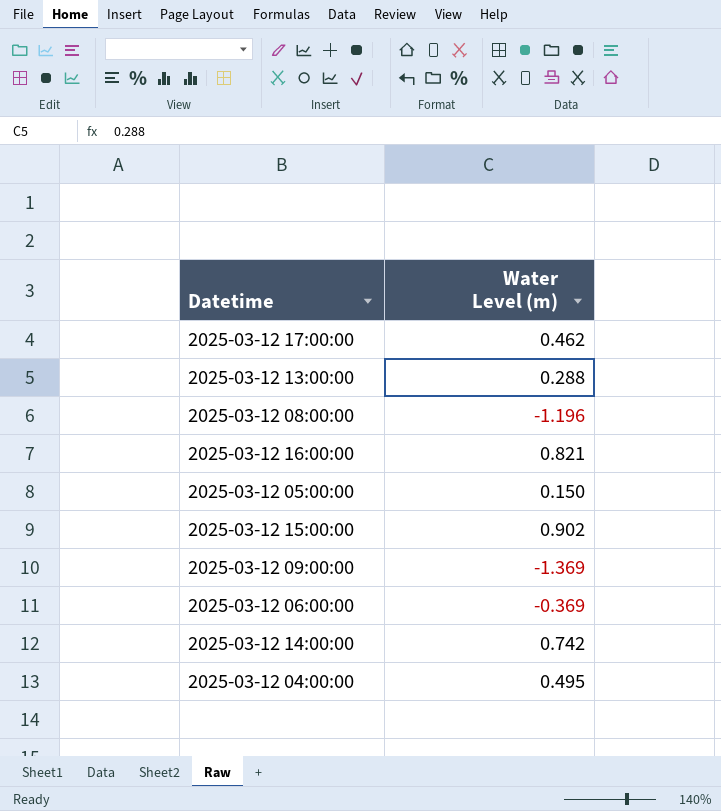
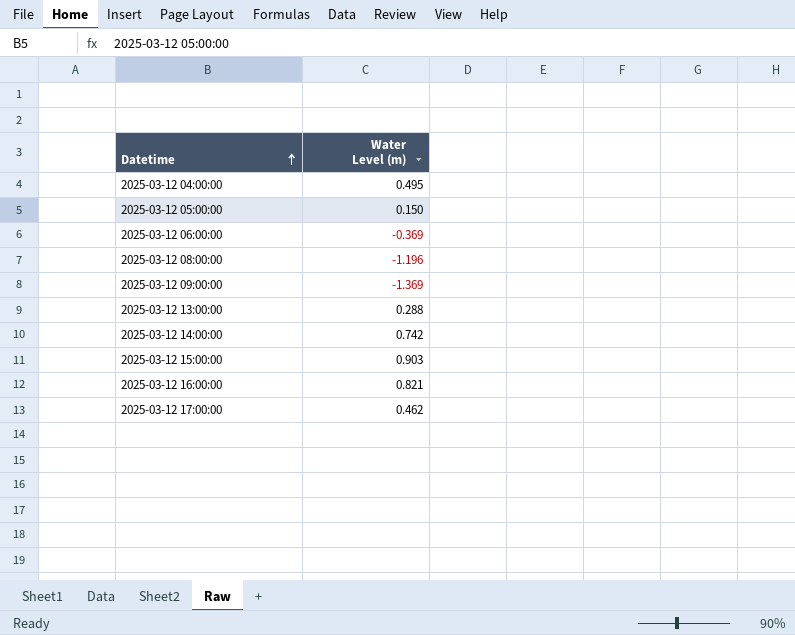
row order: none -> Datetime ascending
2025-03-12 15:00:00 | Water Level (m): 0.902 -> 0.903

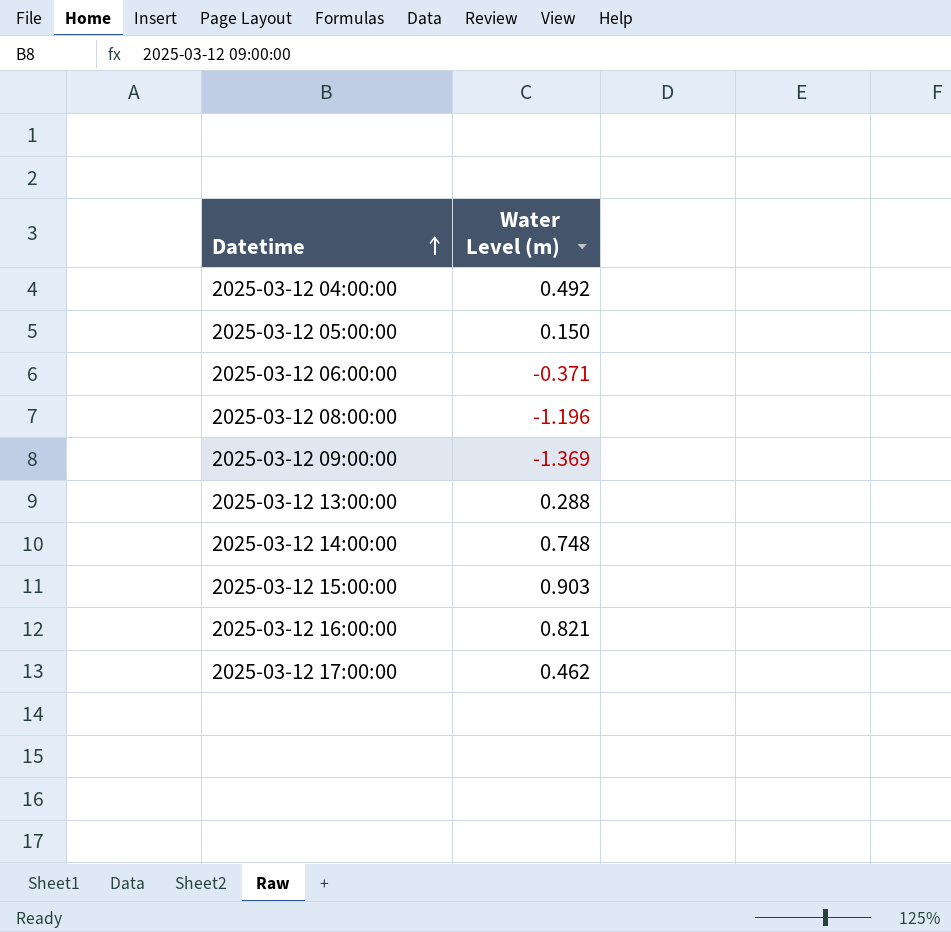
2025-03-12 04:00:00 | Water Level (m): 0.495 -> 0.492
2025-03-12 06:00:00 | Water Level (m): -0.369 -> -0.371
2025-03-12 14:00:00 | Water Level (m): 0.742 -> 0.748

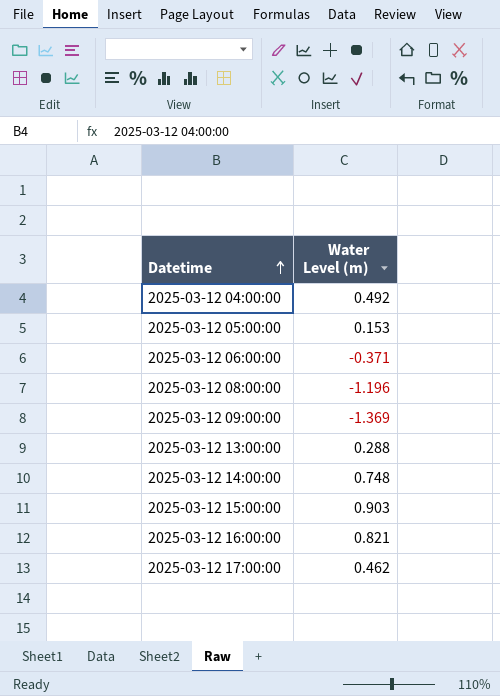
2025-03-12 05:00:00 | Water Level (m): 0.150 -> 0.153

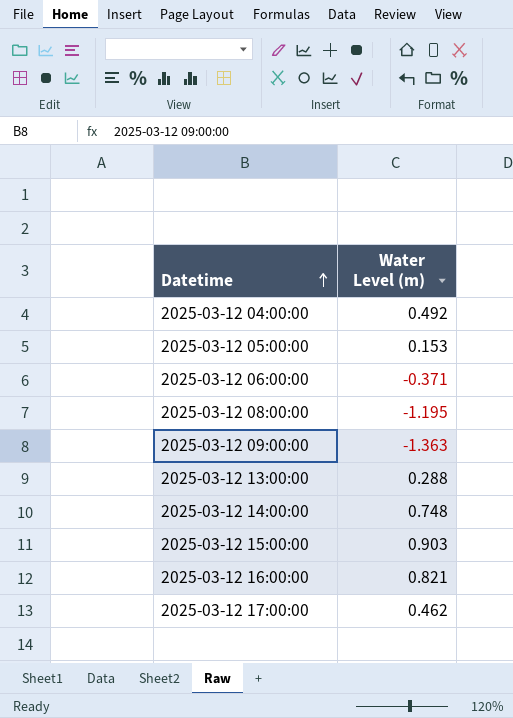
2025-03-12 08:00:00 | Water Level (m): -1.196 -> -1.195
2025-03-12 09:00:00 | Water Level (m): -1.369 -> -1.363

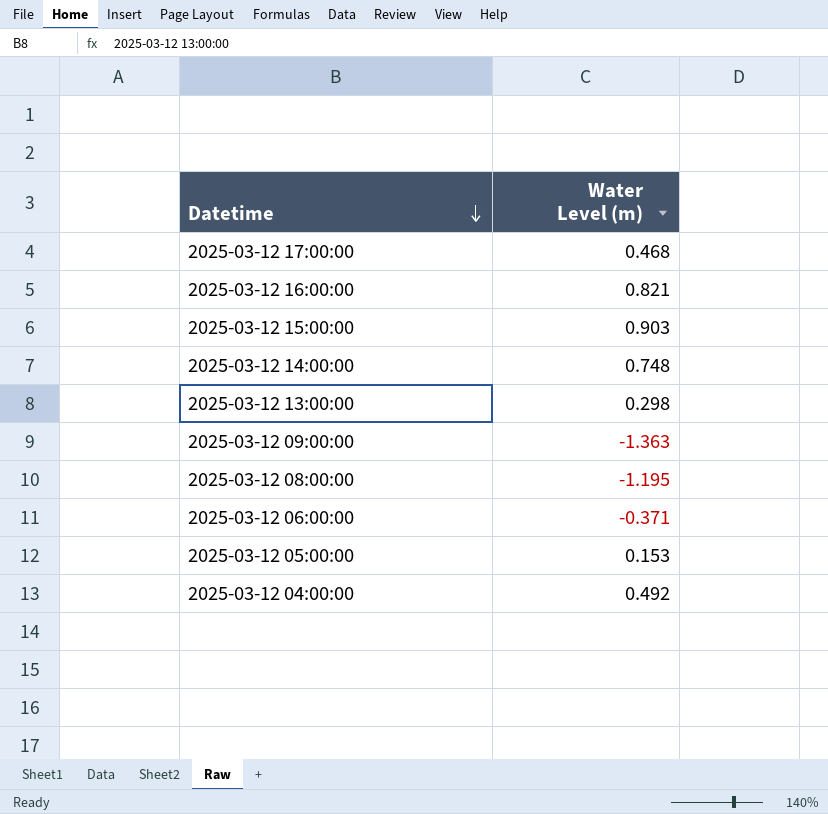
row order: Datetime ascending -> Datetime descending
2025-03-12 17:00:00 | Water Level (m): 0.462 -> 0.468
2025-03-12 13:00:00 | Water Level (m): 0.288 -> 0.298

